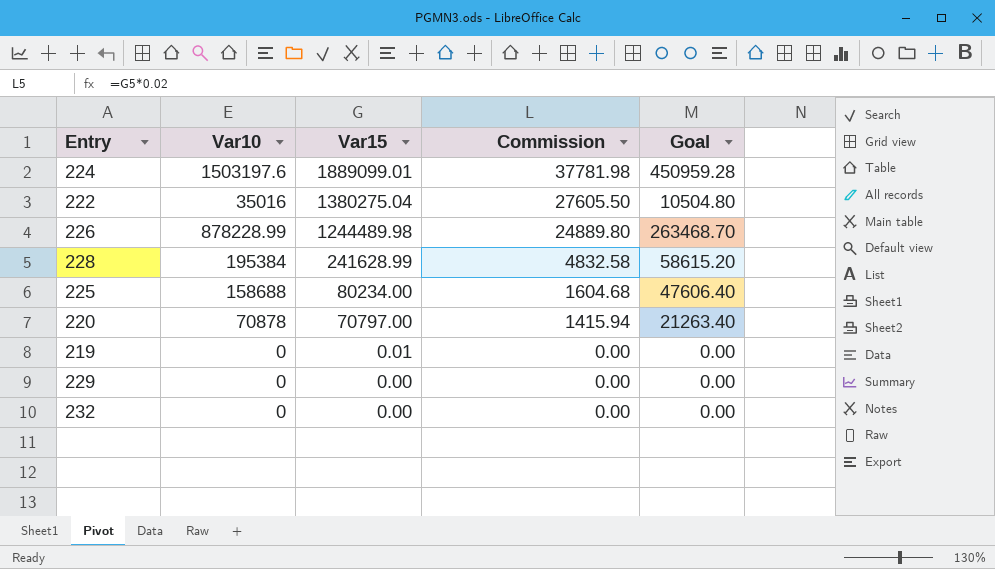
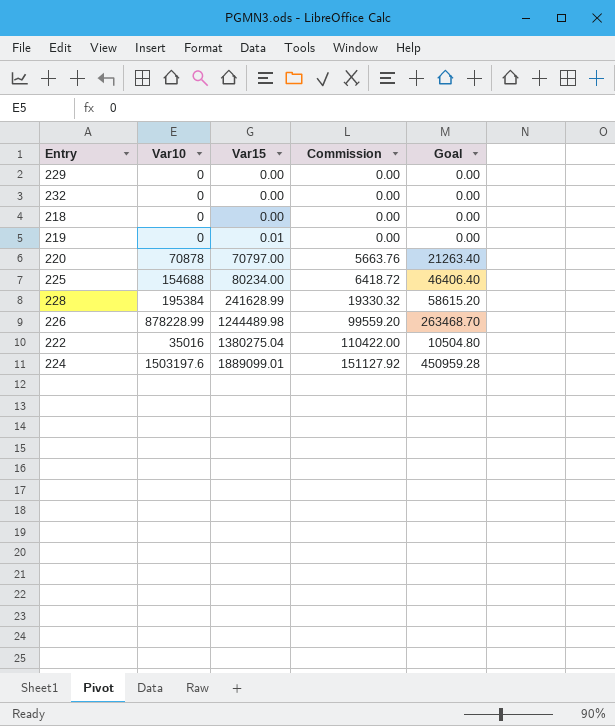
row order: Var15 descending -> Var15 ascending
column Commission | formula: [Var15] * 0.02 -> [Var15] * 0.08
row 218: none -> 0 | 0.00 | 0.00 | 0.00
225 | Var10: 158688 -> 154688
225 | Goal: 47606.40 -> 46406.40

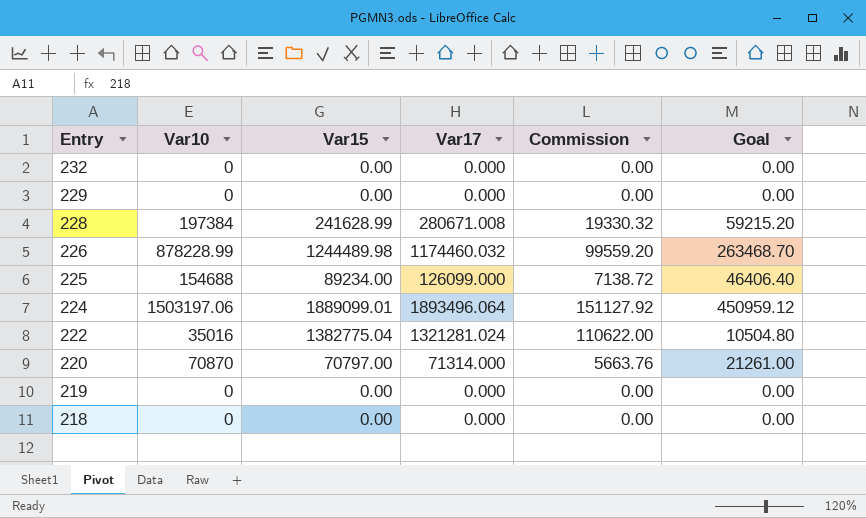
row order: Var15 ascending -> Entry descending
column Var17 | position: none -> 4
228 | Var10: 195384 -> 197384
228 | Goal: 58615.20 -> 59215.20
225 | Var15: 80234.00 -> 89234.00
225 | Commission: 6418.72 -> 7138.72
224 | Var10: 1503197.6 -> 1503197.06
224 | Goal: 450959.28 -> 450959.12
222 | Var15: 1380275.04 -> 1382775.04
222 | Commission: 110422.00 -> 110622.00
220 | Var10: 70878 -> 70870
220 | Goal: 21263.40 -> 21261.00
219 | Var15: 0.01 -> 0.00

